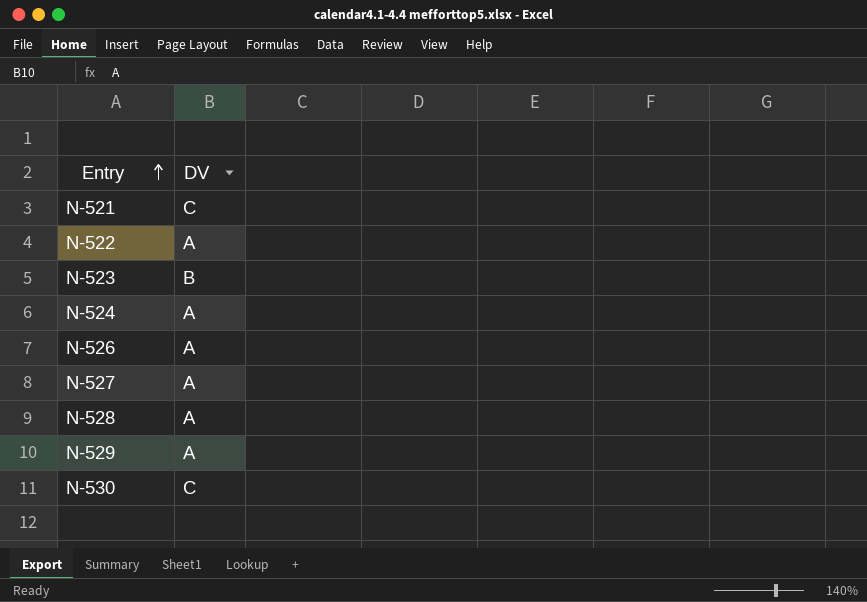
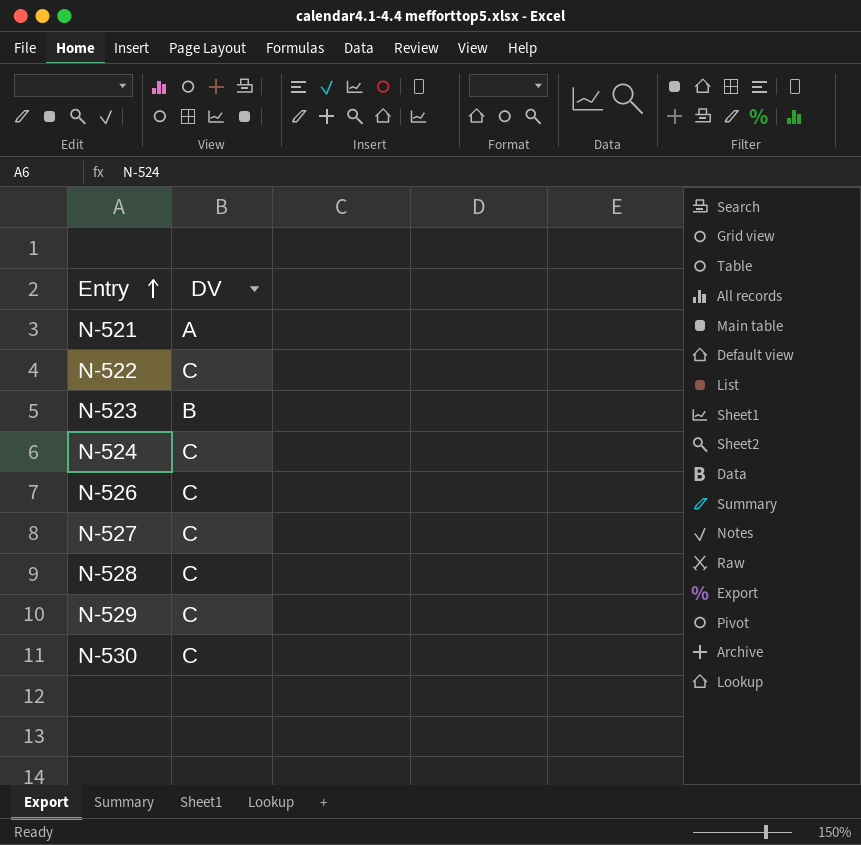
N-521 | DV: C -> A
N-522 | DV: A -> C
N-524 | DV: A -> C
N-526 | DV: A -> C
N-527 | DV: A -> C
N-528 | DV: A -> C
N-529 | DV: A -> C

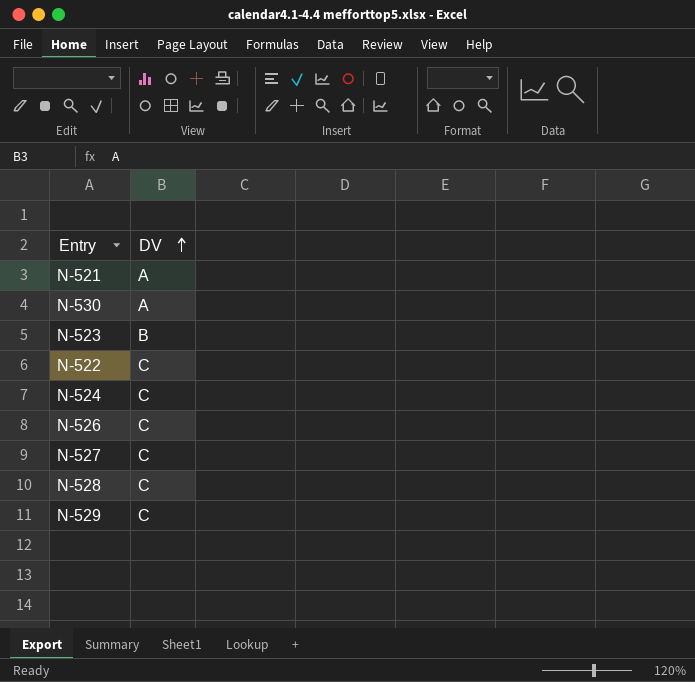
row order: Entry ascending -> DV ascending
N-530 | DV: C -> A

